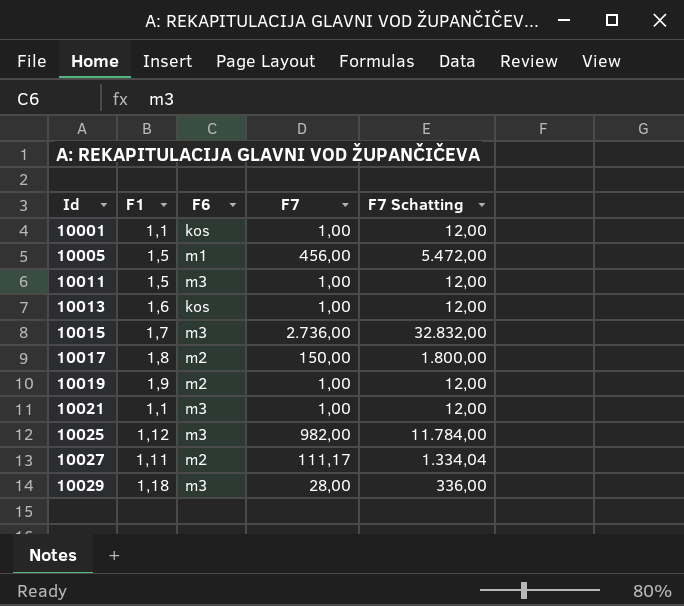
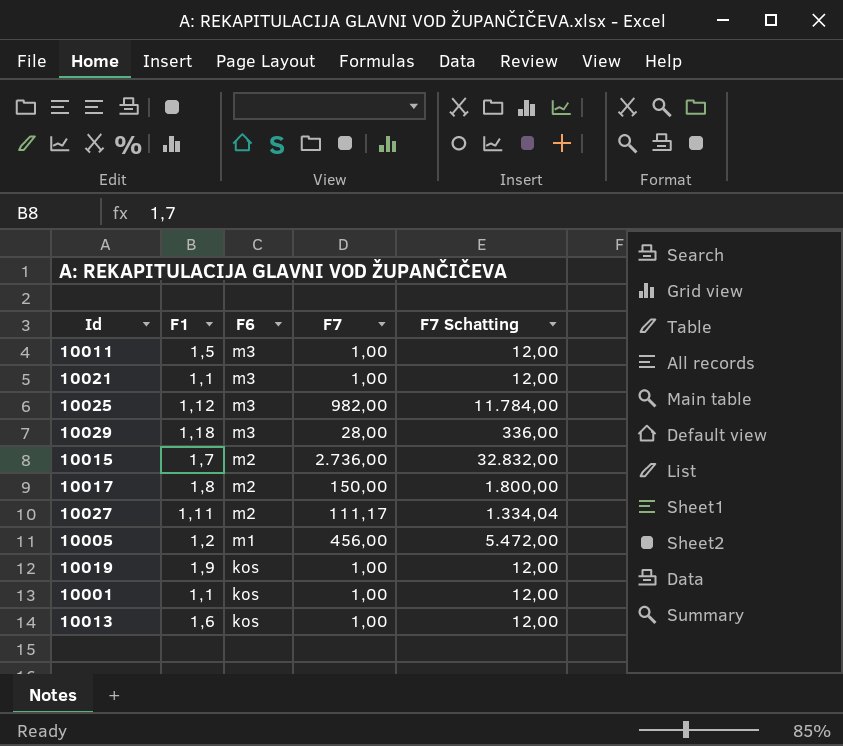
row order: Id ascending -> F6 descending
10015 | F6: m3 -> m2
10005 | F1: 1,5 -> 1,2
10019 | F6: m2 -> kos

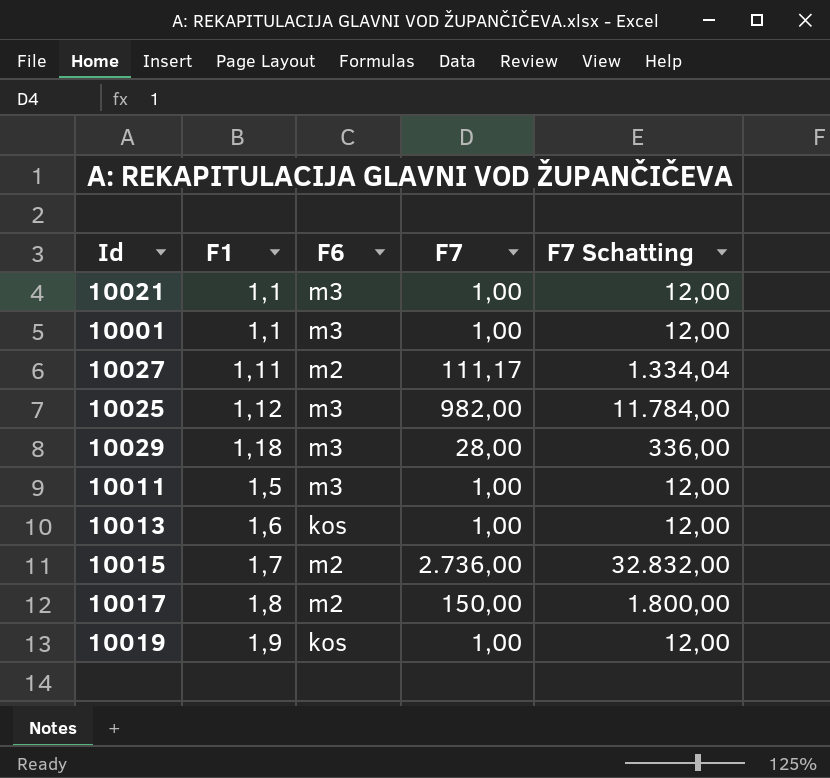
row order: F6 descending -> F1 ascending
row 10005: 1,2 | m1 | 456,00 | 5.472,00 -> none
10001 | F6: kos -> m3

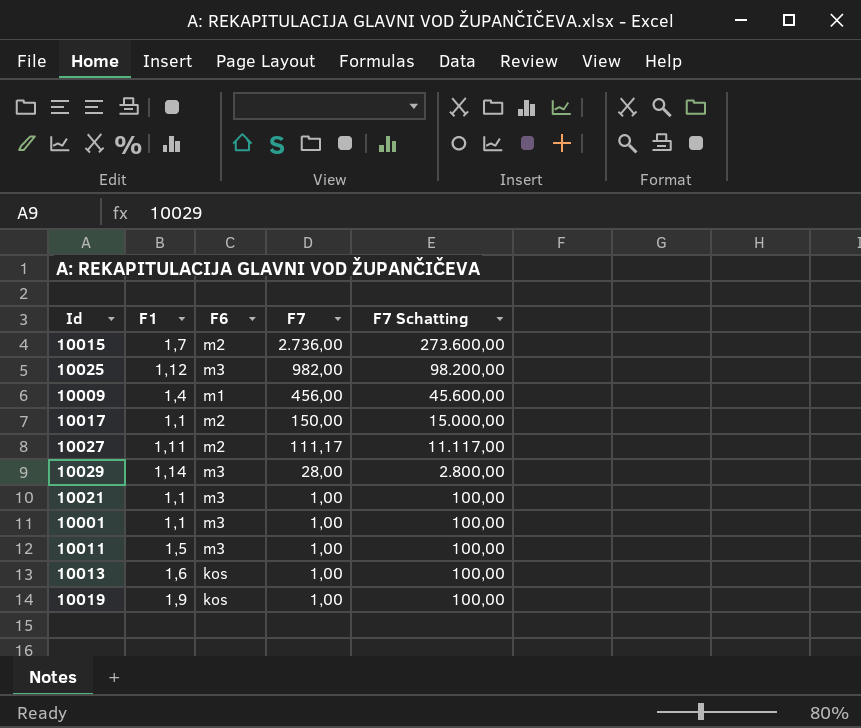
row order: F1 ascending -> F7 descending
column F7 Schatting | formula: [F7] * 12 -> [F7] * 100
row 10009: none -> 1,4 | m1 | 456,00 | 45.600,00
10017 | F1: 1,8 -> 1,1
10029 | F1: 1,18 -> 1,14

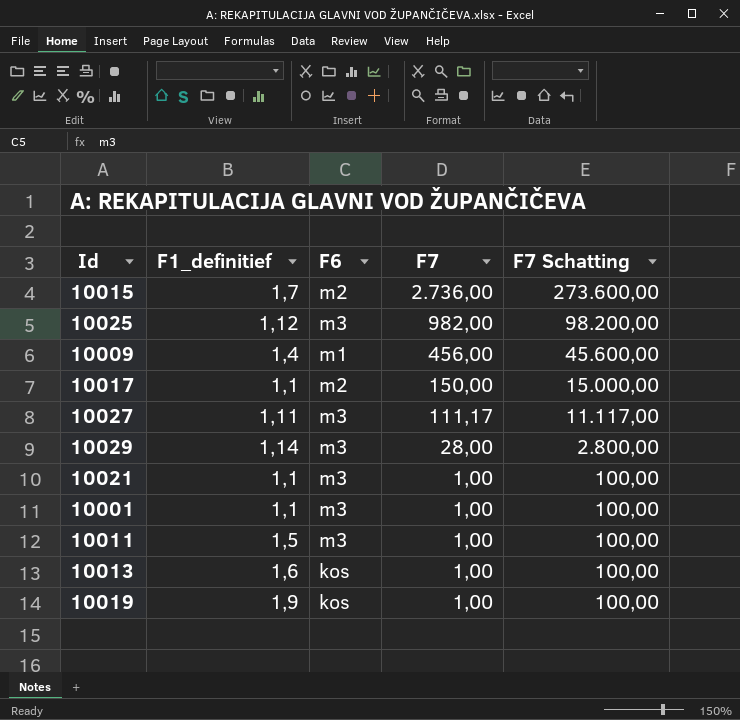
column name: F1 -> F1_definitief
10027 | F6: m2 -> m3

